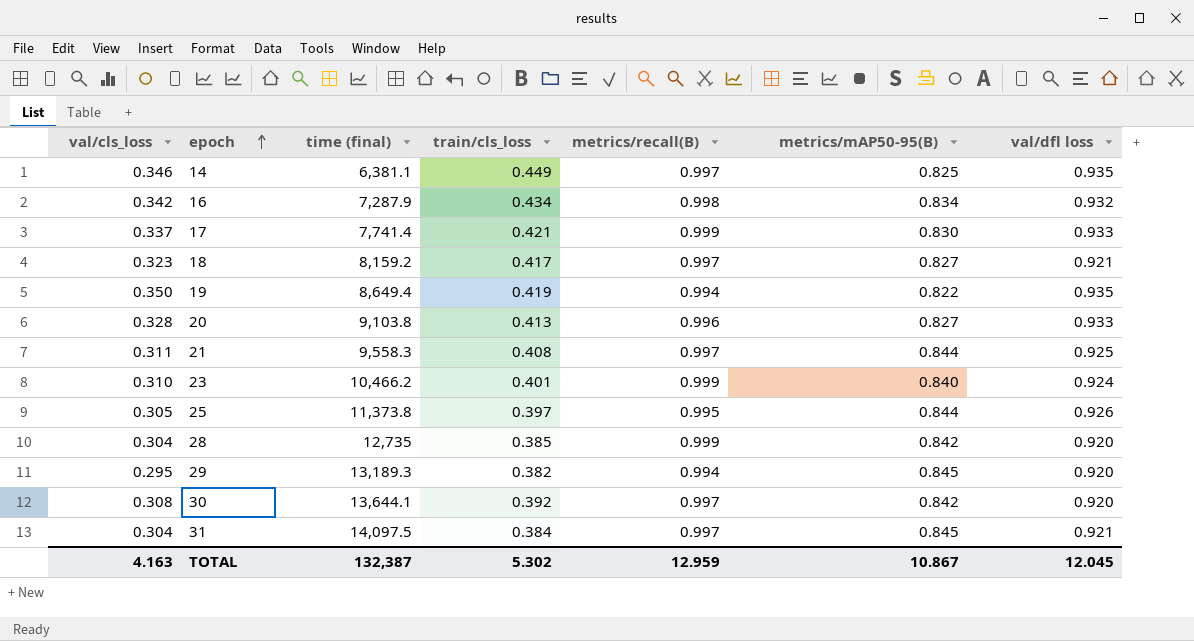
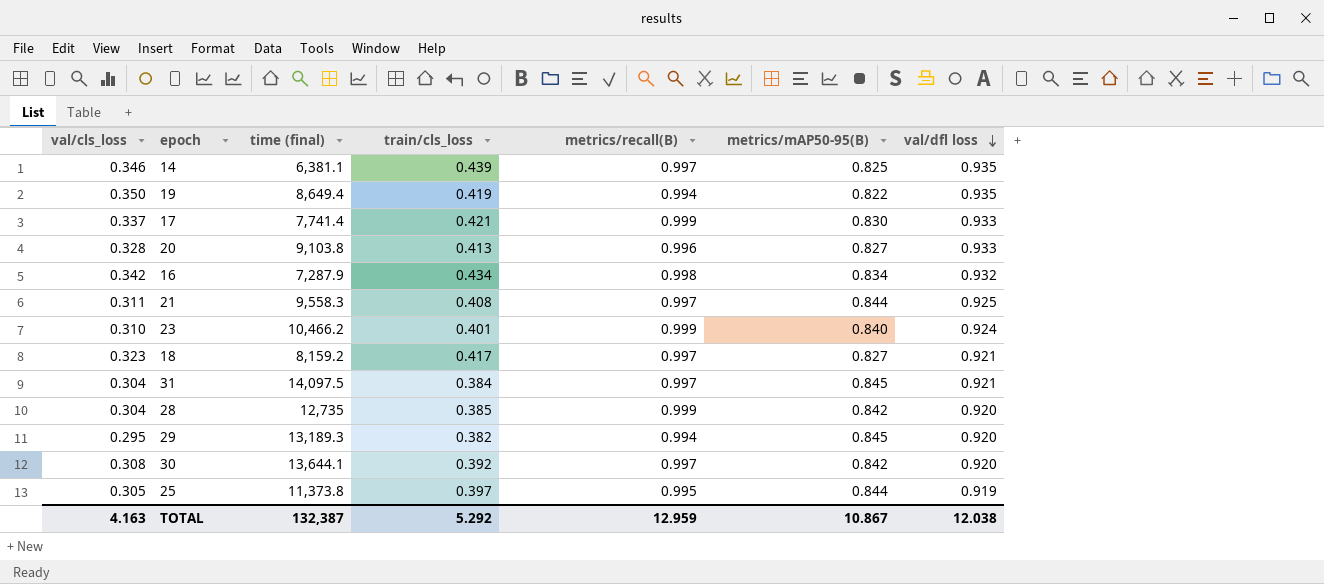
row order: epoch ascending -> val/dfl loss descending
14 | train/cls_loss: 0.449 -> 0.439
25 | val/dfl loss: 0.926 -> 0.919
TOTAL | train/cls_loss: 5.302 -> 5.292
TOTAL | val/dfl loss: 12.045 -> 12.038

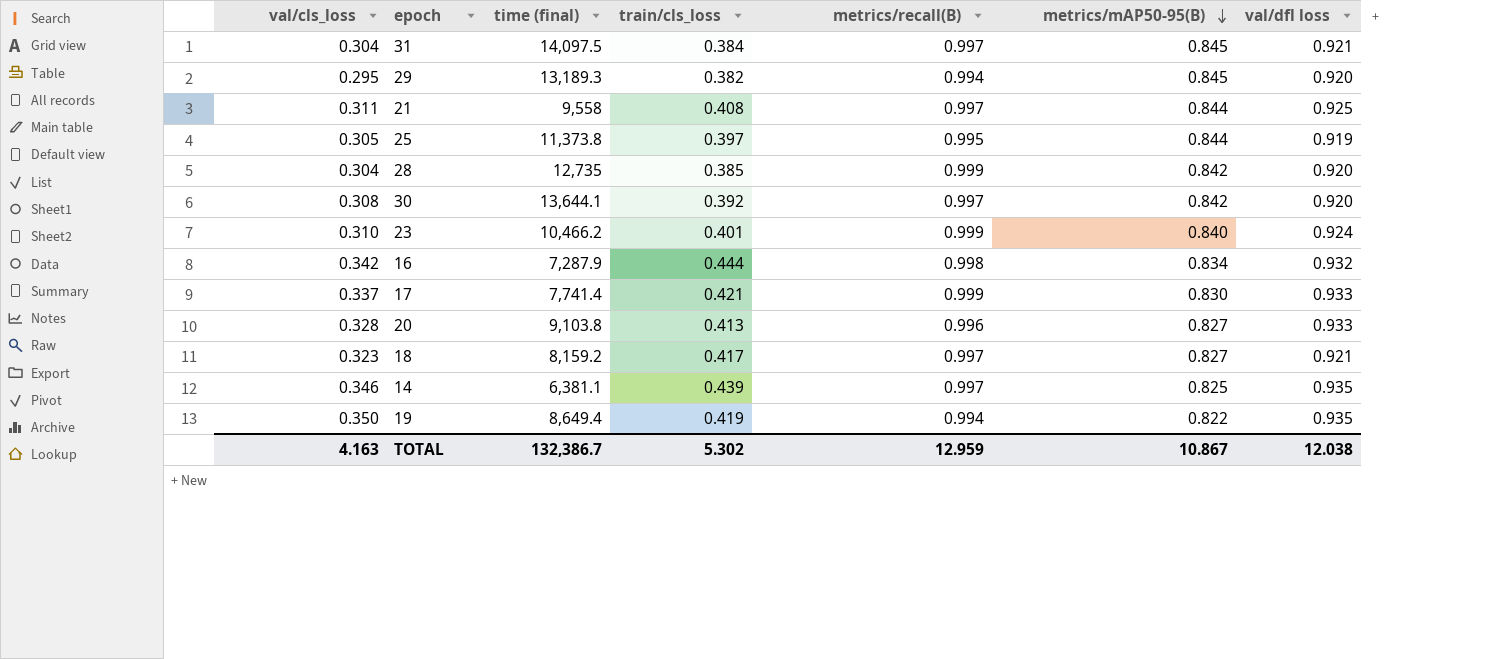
row order: val/dfl loss descending -> metrics/mAP50-95(B) descending
21 | time (final): 9,558.3 -> 9,558
16 | train/cls_loss: 0.434 -> 0.444
TOTAL | time (final): 132,387 -> 132,386.7
TOTAL | train/cls_loss: 5.292 -> 5.302

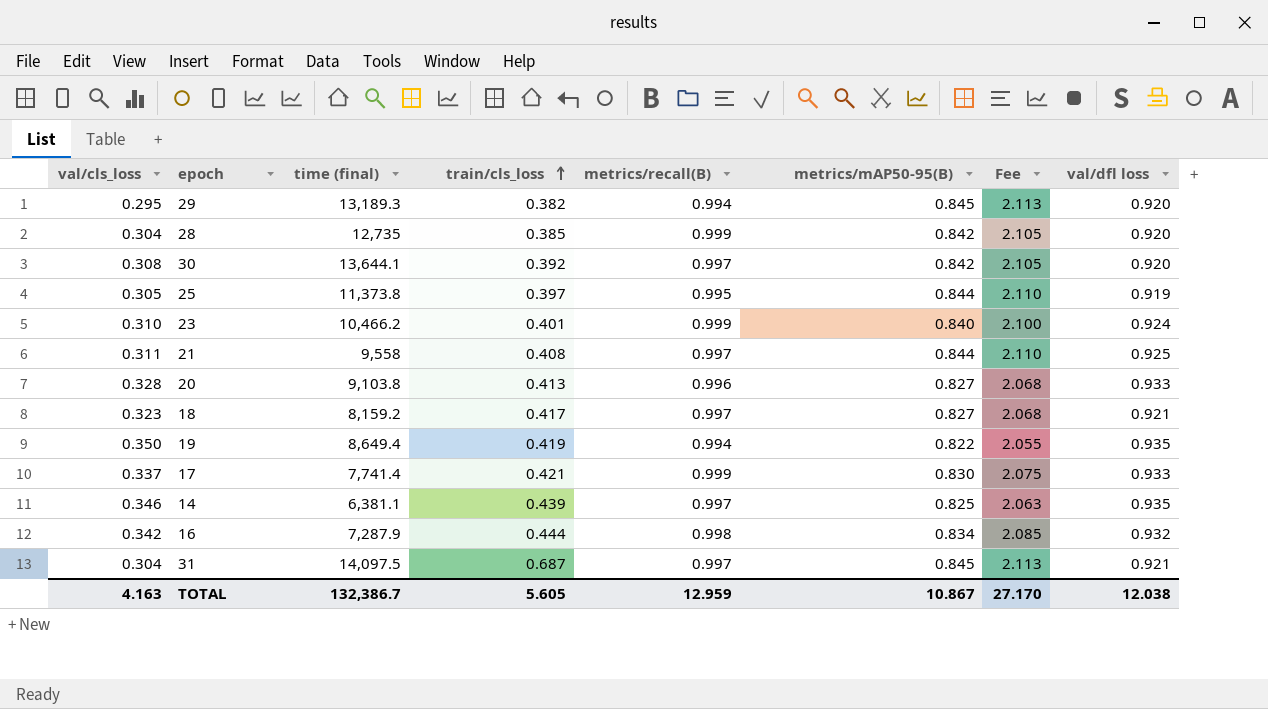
row order: metrics/mAP50-95(B) descending -> train/cls_loss ascending
column Fee | formula: none -> [metrics/mAP50-95(B)] * 2.5
31 | train/cls_loss: 0.384 -> 0.687
TOTAL | train/cls_loss: 5.302 -> 5.605

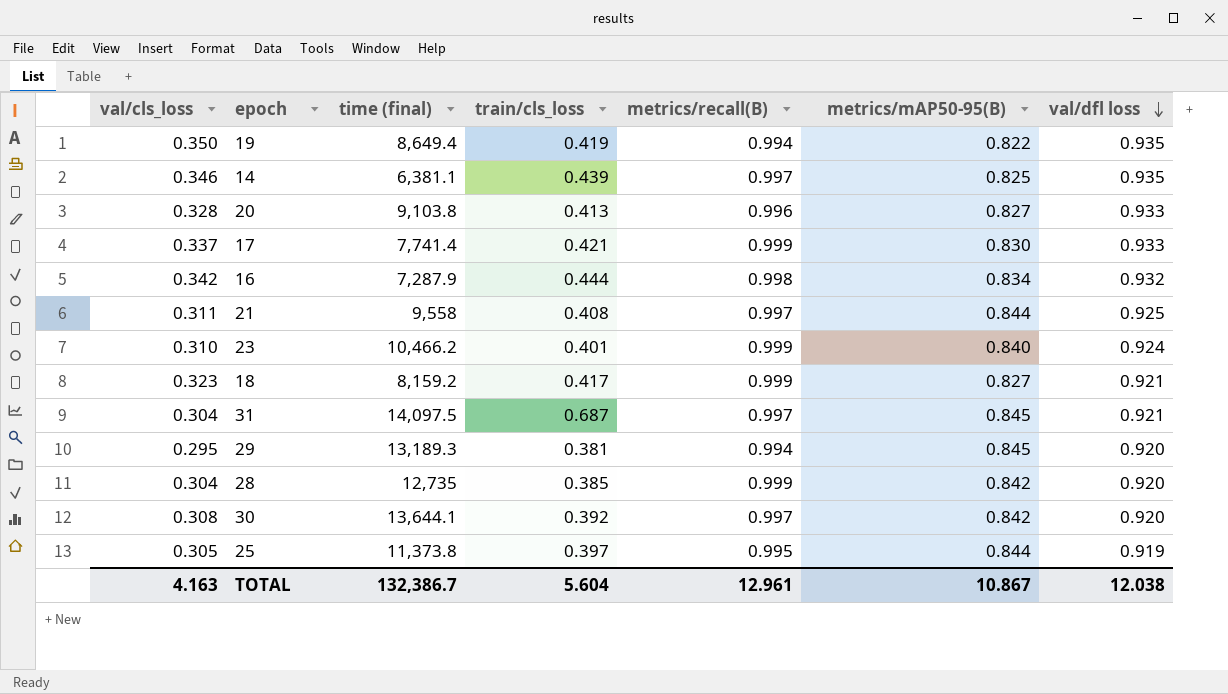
row order: train/cls_loss ascending -> val/dfl loss descending
column Fee | formula: [metrics/mAP50-95(B)] * 2.5 -> none
18 | metrics/recall(B): 0.997 -> 0.999
29 | train/cls_loss: 0.382 -> 0.381
TOTAL | train/cls_loss: 5.605 -> 5.604
TOTAL | metrics/recall(B): 12.959 -> 12.961

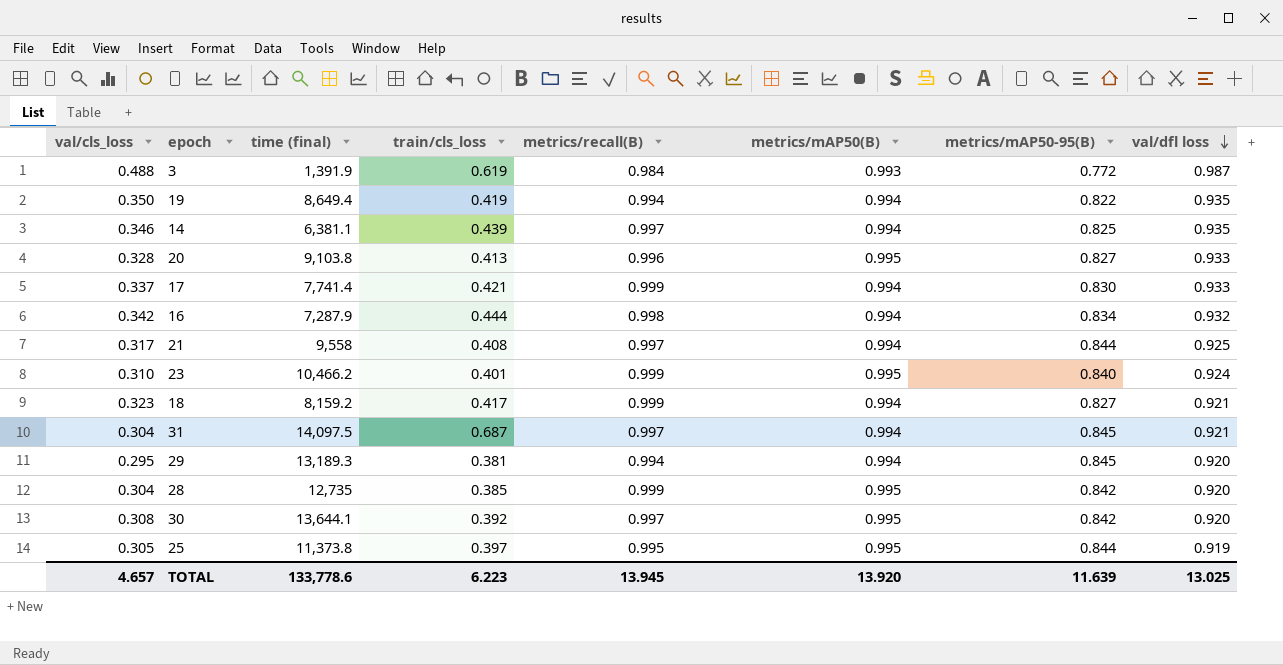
column metrics/mAP50(B) | position: none -> 6
row 3: none -> 0.488 | 1,391.9 | 0.619 | 0.984 | 0.993 | 0.772 | 0.987
21 | val/cls_loss: 0.311 -> 0.317
TOTAL | val/cls_loss: 4.163 -> 4.657
TOTAL | time (final): 132,386.7 -> 133,778.6
TOTAL | train/cls_loss: 5.604 -> 6.223
TOTAL | metrics/recall(B): 12.961 -> 13.945
TOTAL | metrics/mAP50-95(B): 10.867 -> 11.639
TOTAL | val/dfl loss: 12.038 -> 13.025

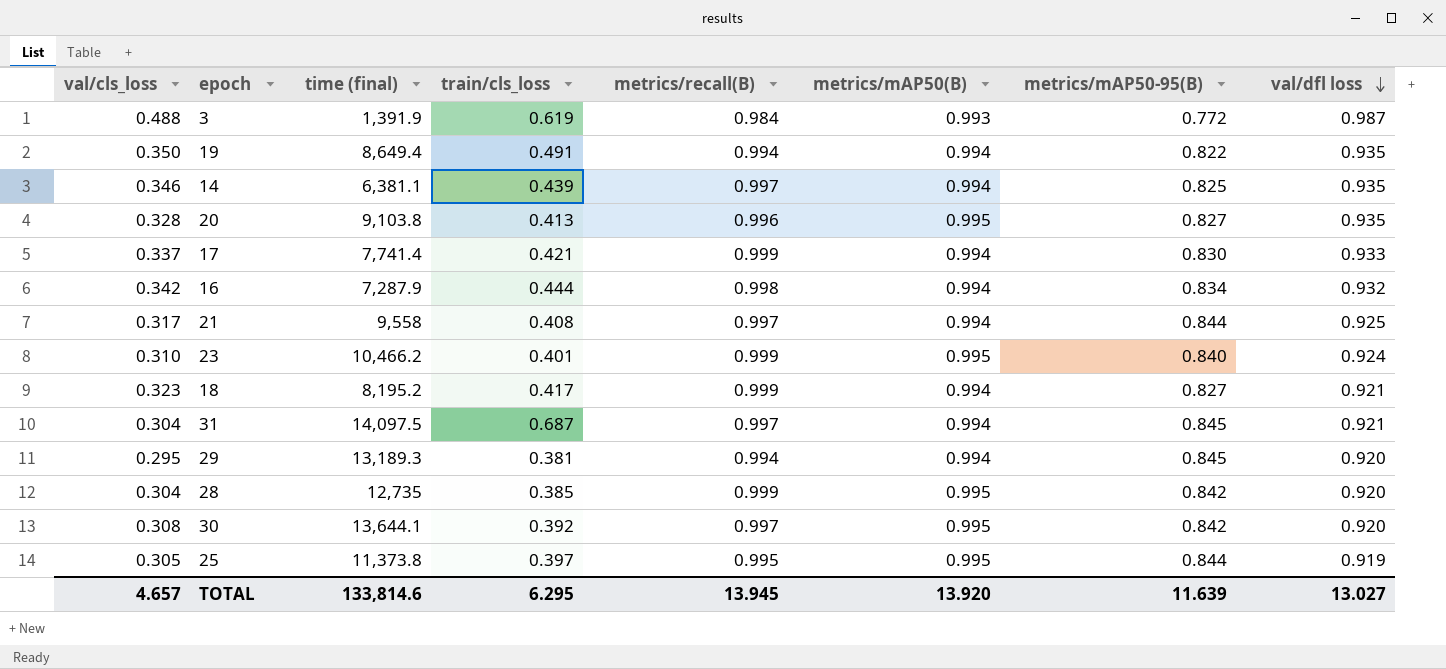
19 | train/cls_loss: 0.419 -> 0.491
20 | val/dfl loss: 0.933 -> 0.935
18 | time (final): 8,159.2 -> 8,195.2
TOTAL | time (final): 133,778.6 -> 133,814.6
TOTAL | train/cls_loss: 6.223 -> 6.295
TOTAL | val/dfl loss: 13.025 -> 13.027

